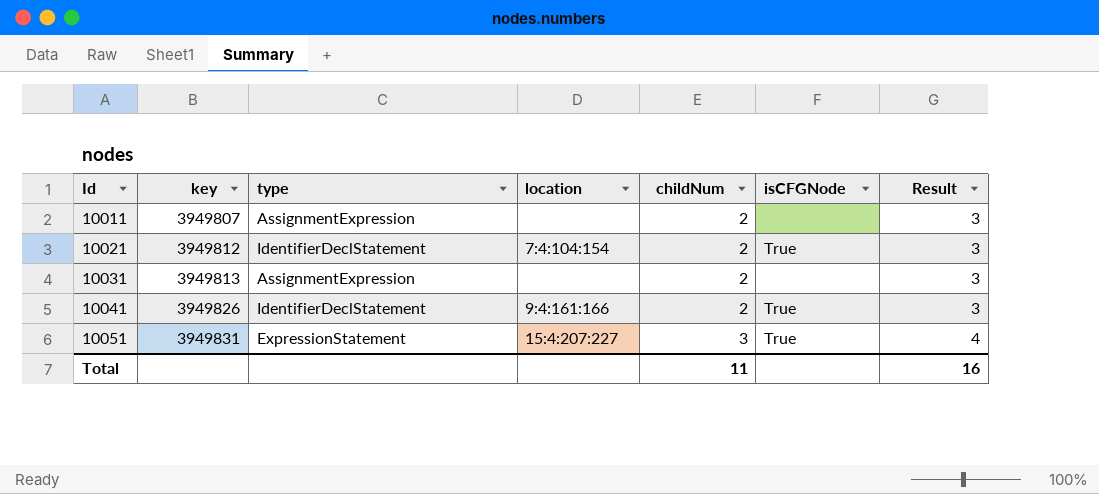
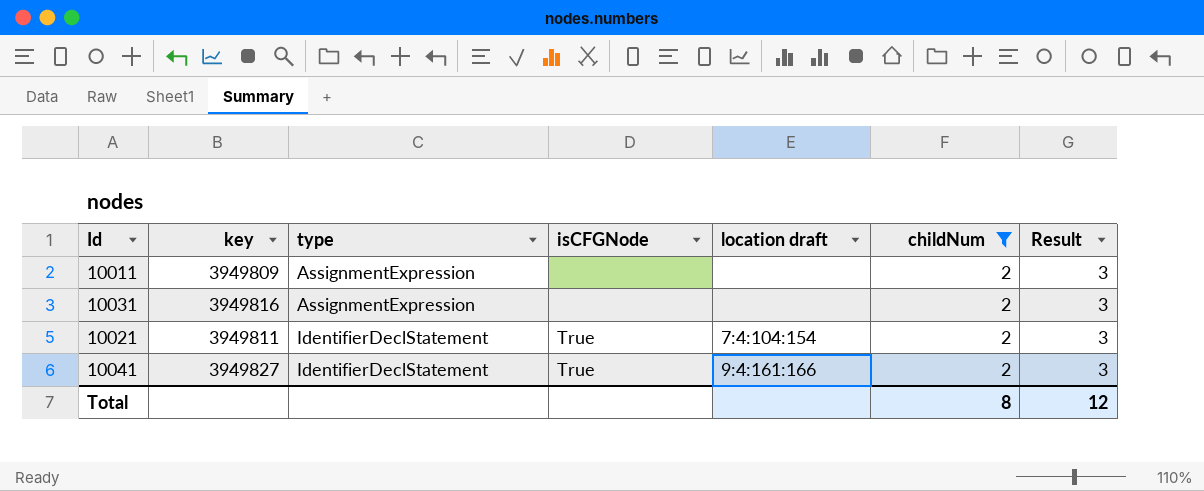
filter: none -> childNum = 2
row order: Id ascending -> type ascending
column isCFGNode | position: 6 -> 4
column name: location -> location draft
10011 | key: 3949807 -> 3949809
10031 | key: 3949813 -> 3949816
10021 | key: 3949812 -> 3949811
10041 | key: 3949826 -> 3949827
Total | childNum: 11 -> 8
Total | Result: 16 -> 12

